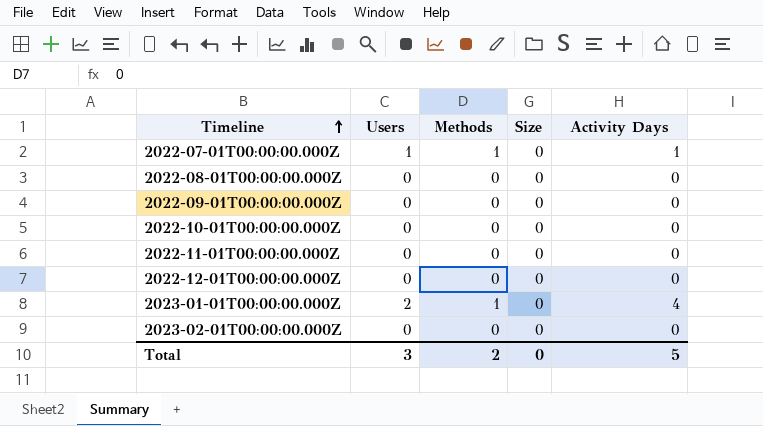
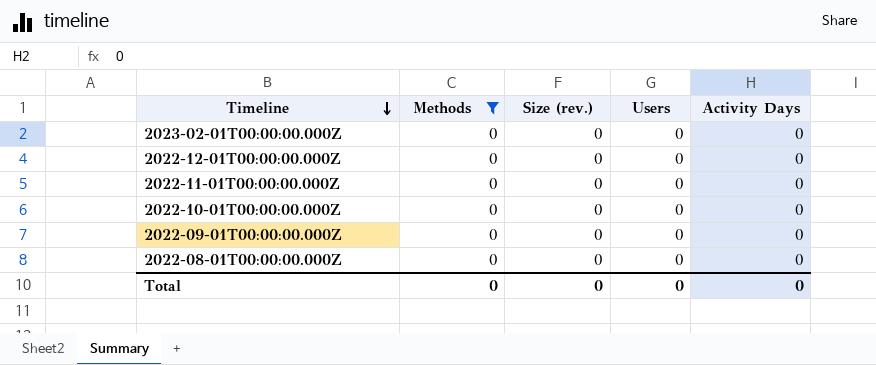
filter: none -> Methods = 0
row order: Timeline ascending -> Timeline descending
column name: Size -> Size (rev.)
column Users | position: 2 -> 4
Total | Methods: 2 -> 0
Total | Users: 3 -> 0
Total | Activity Days: 5 -> 0

